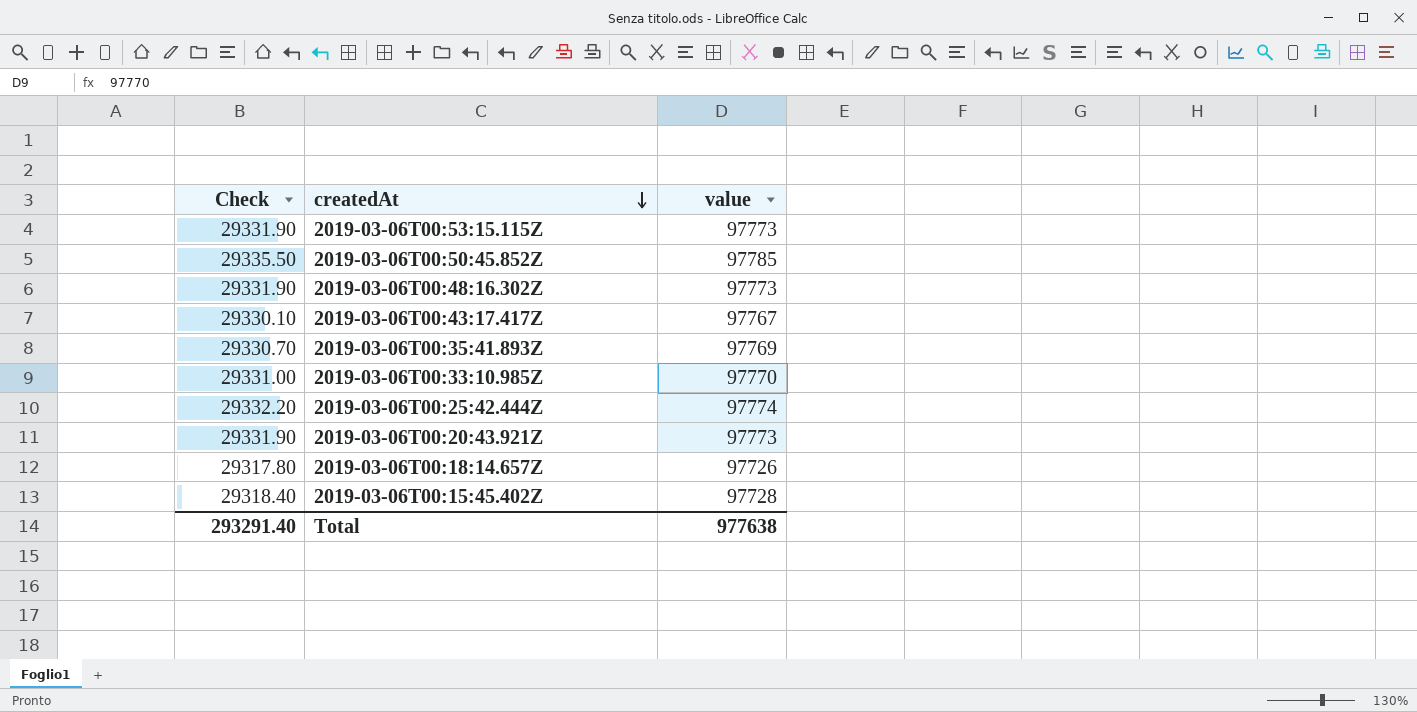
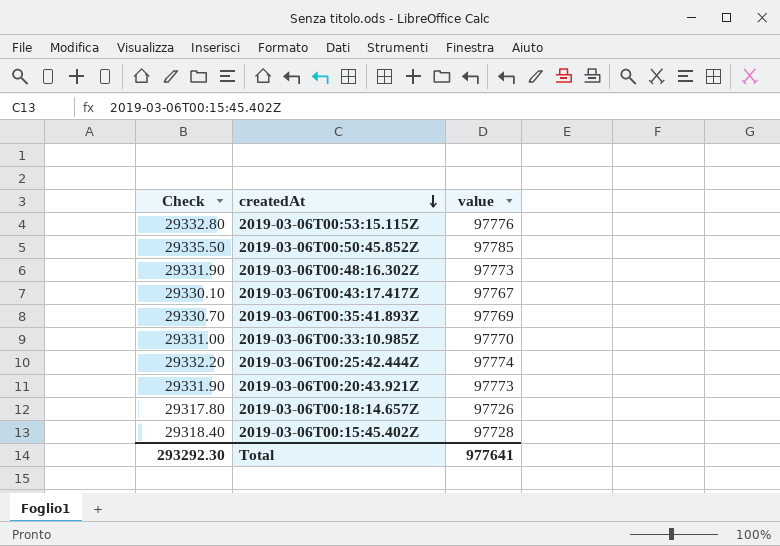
2019-03-06T00:53:15.115Z | Check: 29331.90 -> 29332.80
2019-03-06T00:53:15.115Z | value: 97773 -> 97776
Total | Check: 293291.40 -> 293292.30
Total | value: 977638 -> 977641

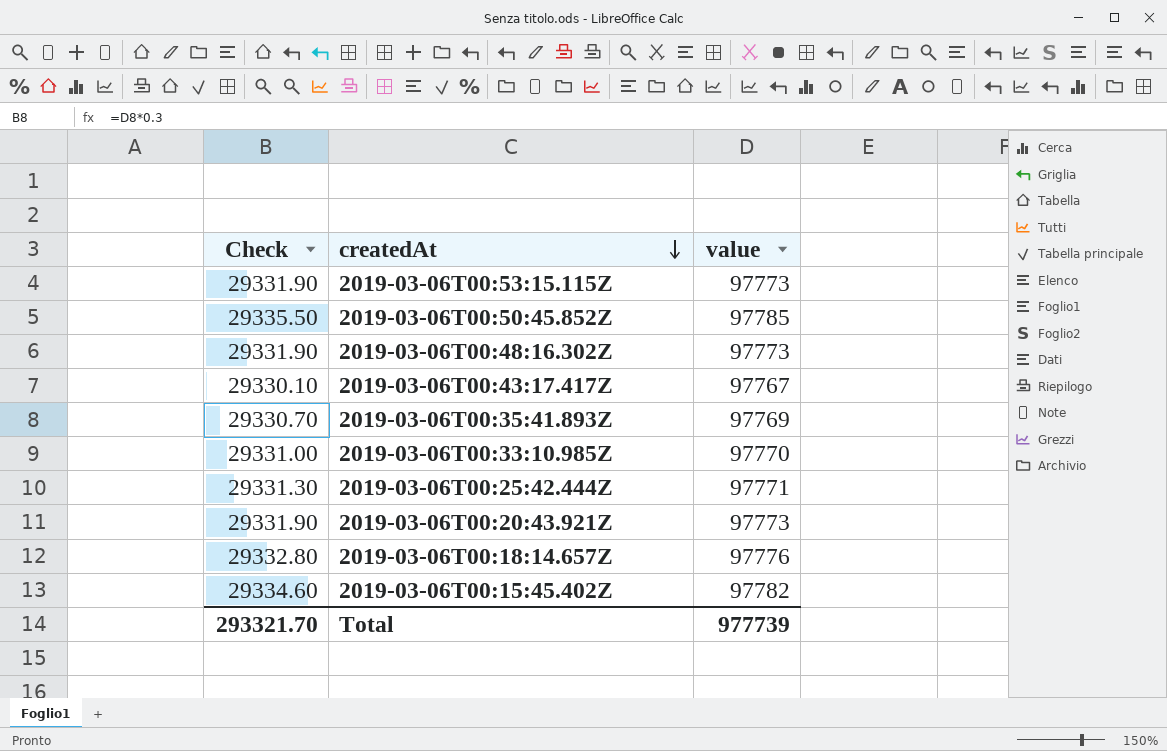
2019-03-06T00:53:15.115Z | Check: 29332.80 -> 29331.90
2019-03-06T00:53:15.115Z | value: 97776 -> 97773
2019-03-06T00:25:42.444Z | Check: 29332.20 -> 29331.30
2019-03-06T00:25:42.444Z | value: 97774 -> 97771
2019-03-06T00:18:14.657Z | Check: 29317.80 -> 29332.80
2019-03-06T00:18:14.657Z | value: 97726 -> 97776
2019-03-06T00:15:45.402Z | Check: 29318.40 -> 29334.60
2019-03-06T00:15:45.402Z | value: 97728 -> 97782
Total | Check: 293292.30 -> 293321.70
Total | value: 977641 -> 977739

